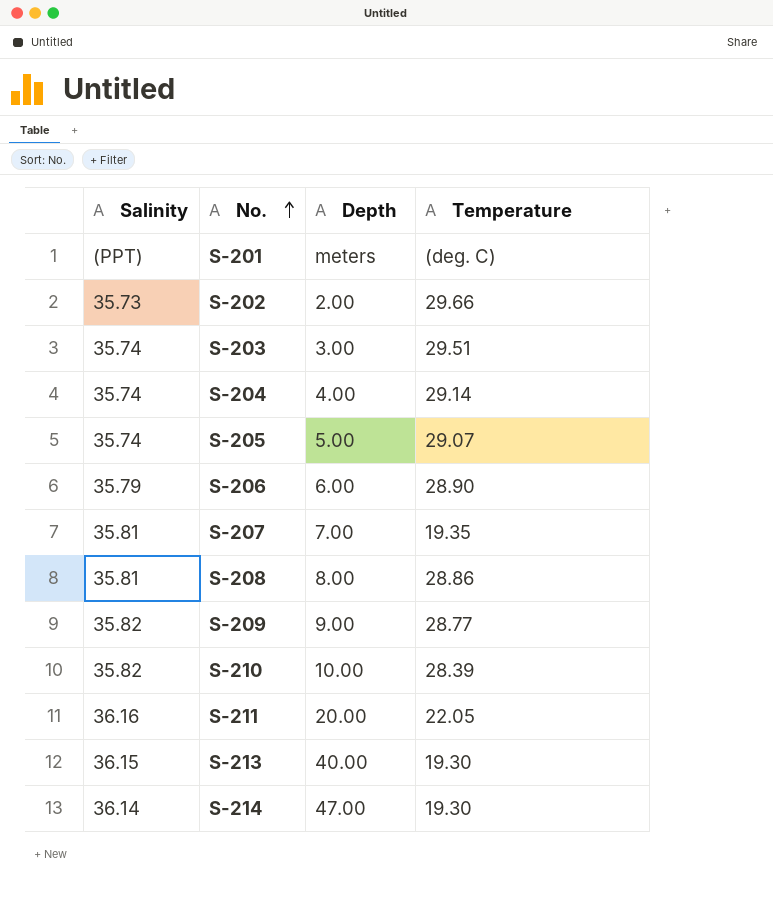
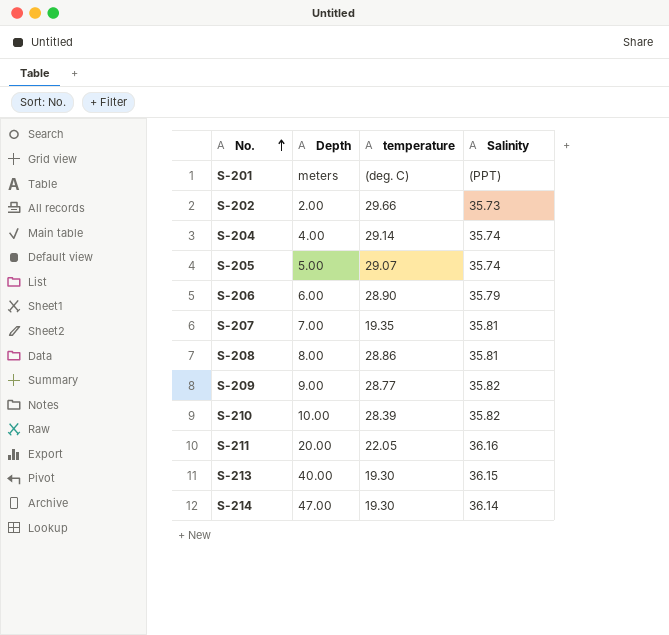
column name: Temperature -> temperature
column Salinity | position: 1 -> 4
row S-203: 35.74 | 3.00 | 29.51 -> none

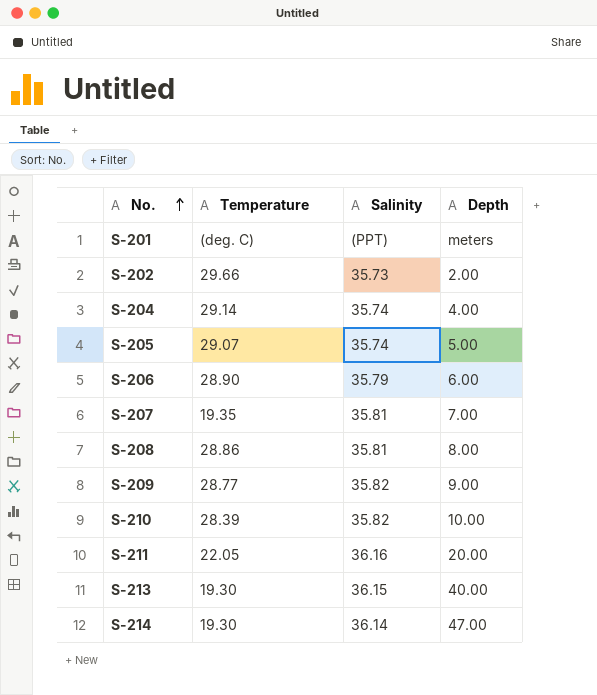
column name: temperature -> Temperature
column Depth | position: 2 -> 4

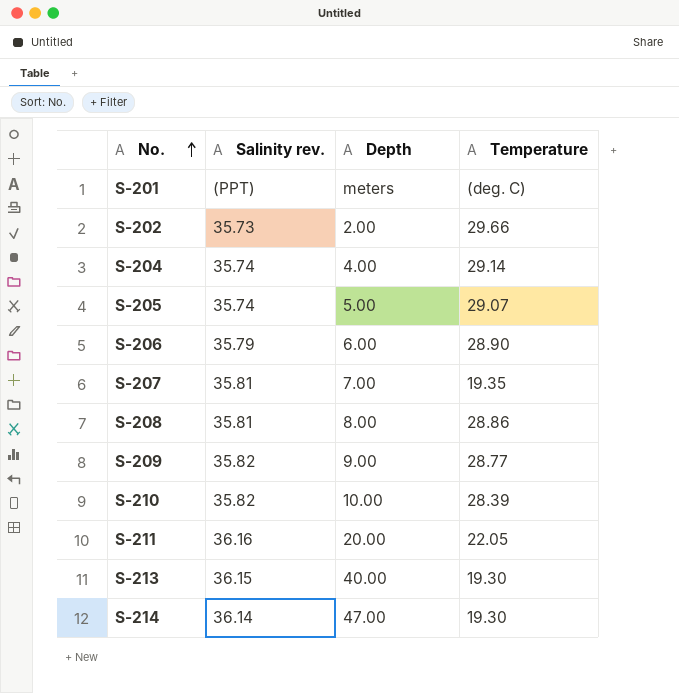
column name: Salinity -> Salinity rev.
column Temperature | position: 2 -> 4

